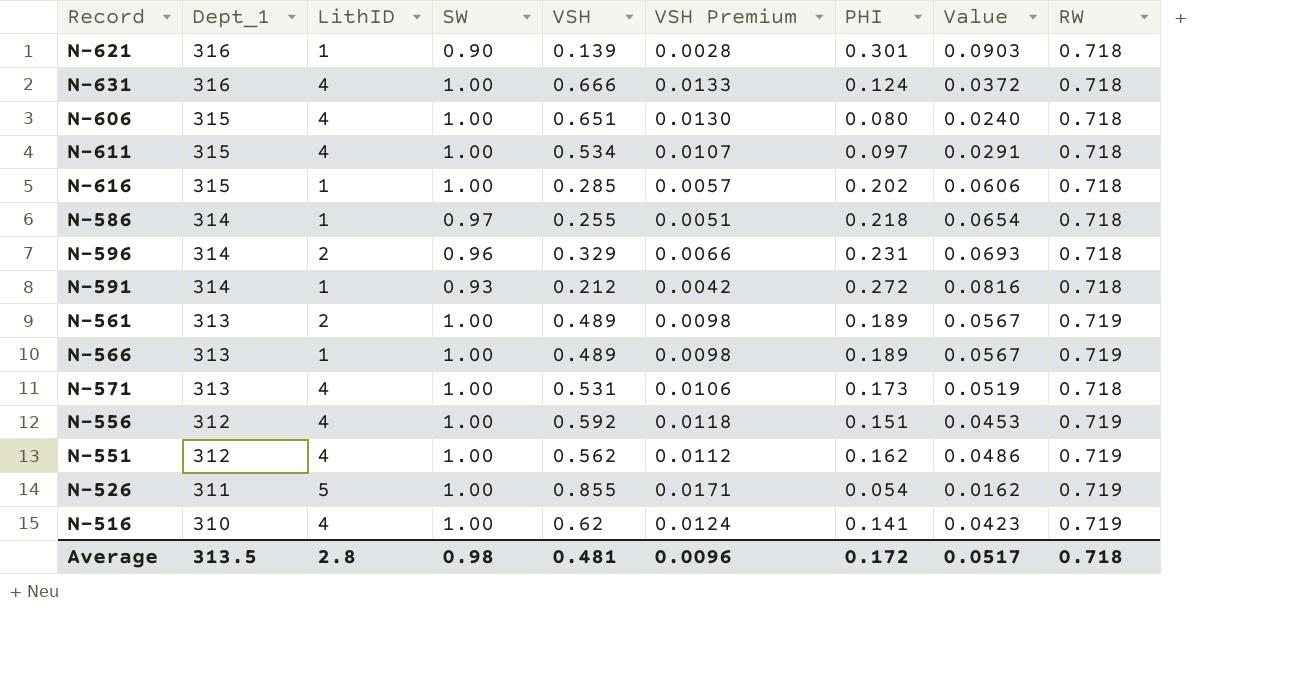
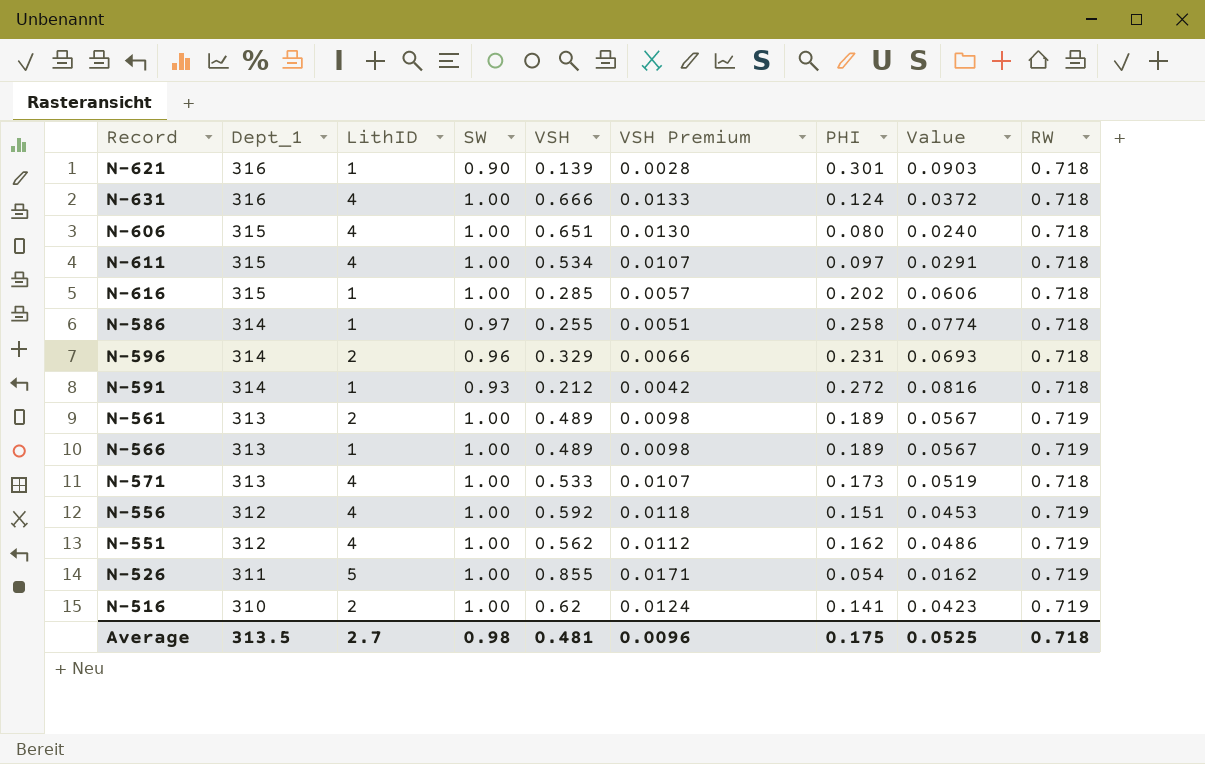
N-586 | PHI: 0.218 -> 0.258
N-586 | Value: 0.0654 -> 0.0774
N-571 | VSH: 0.531 -> 0.533
N-571 | VSH Premium: 0.0106 -> 0.0107
N-516 | LithID: 4 -> 2
Average | LithID: 2.8 -> 2.7
Average | PHI: 0.172 -> 0.175
Average | Value: 0.0517 -> 0.0525

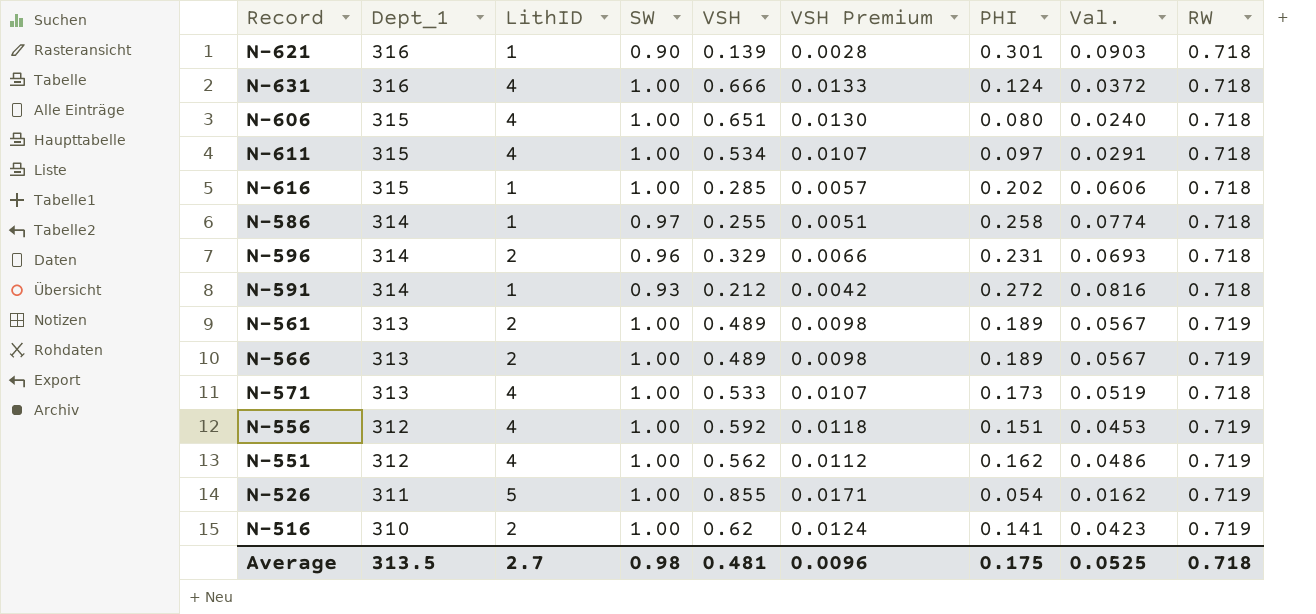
column name: Value -> Val.
N-566 | LithID: 1 -> 2

